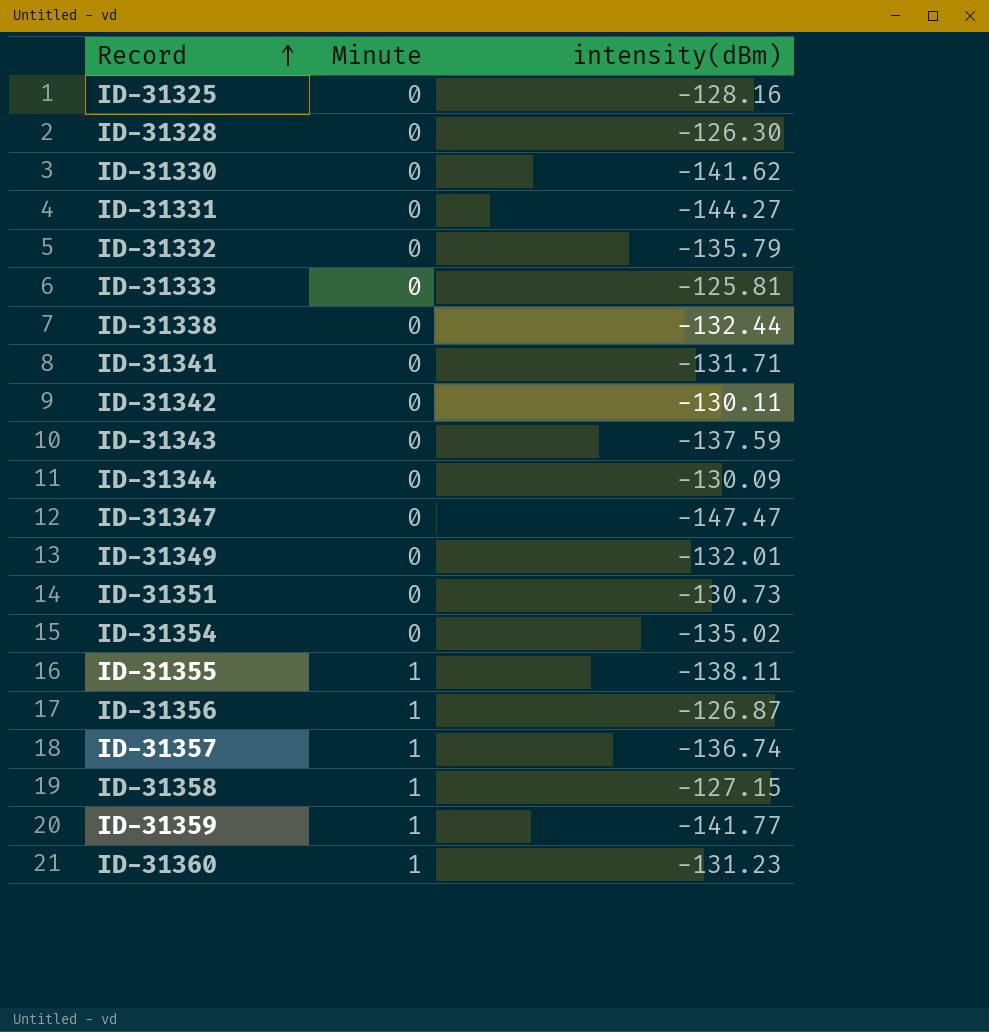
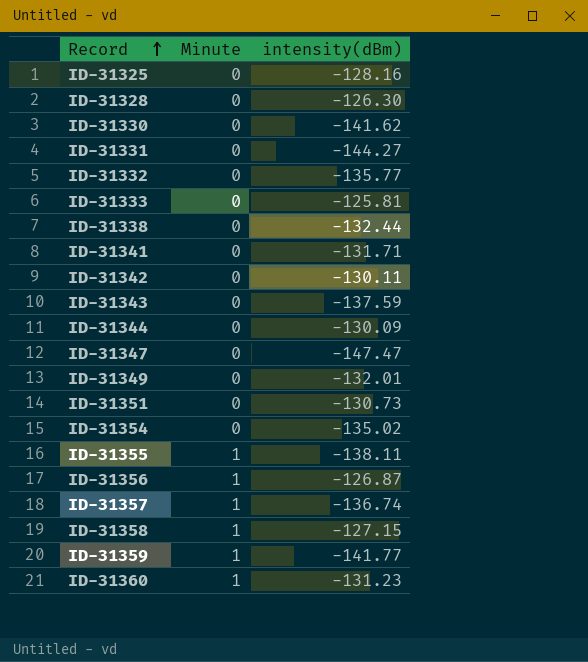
ID-31332 | intensity(dBm): -135.79 -> -135.77

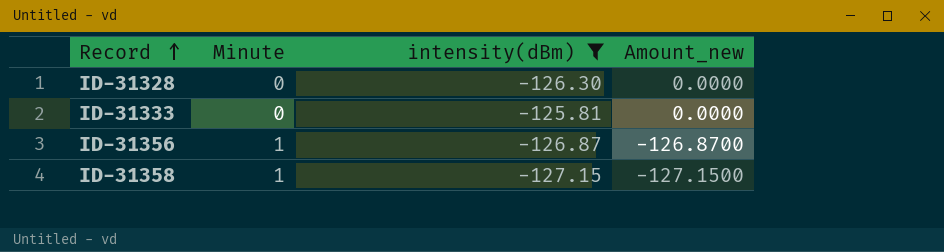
filter: none -> intensity(dBm) >= -127.15
column Amount_new | formula: none -> [Minute] * [intensity(dBm)]

